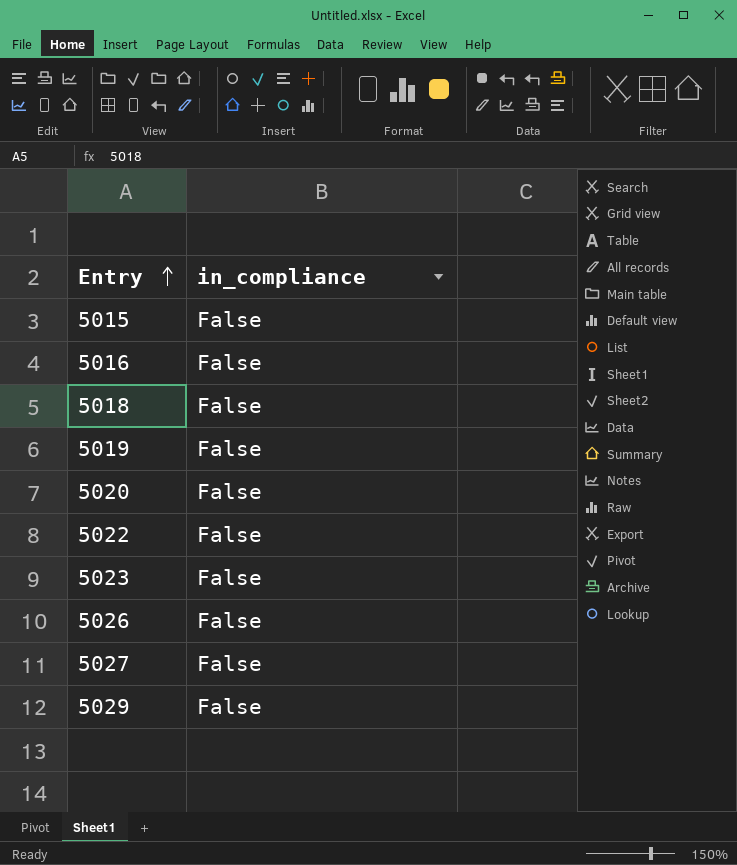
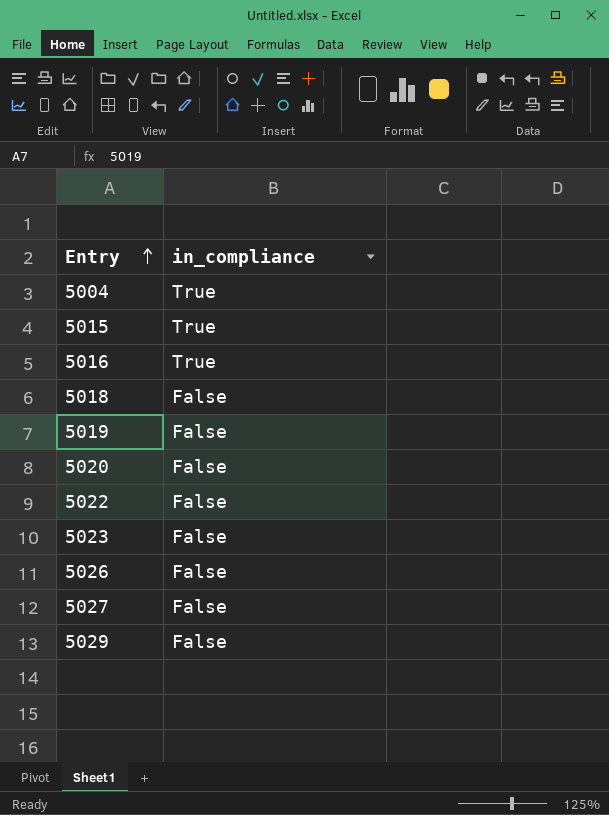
row 5004: none -> True
5015 | in_compliance: False -> True
5016 | in_compliance: False -> True

